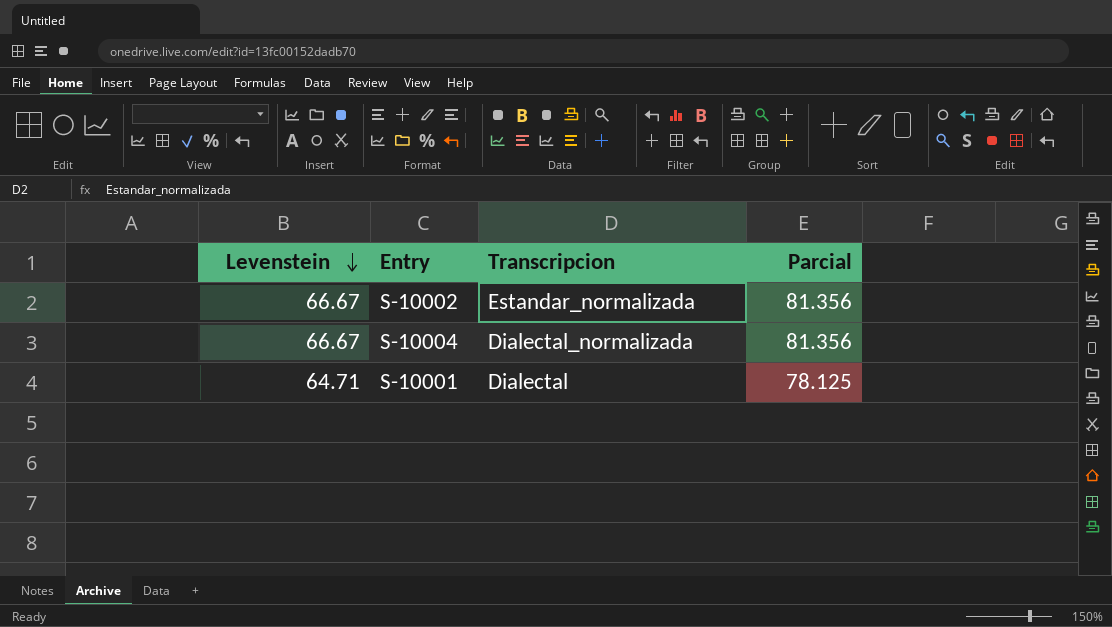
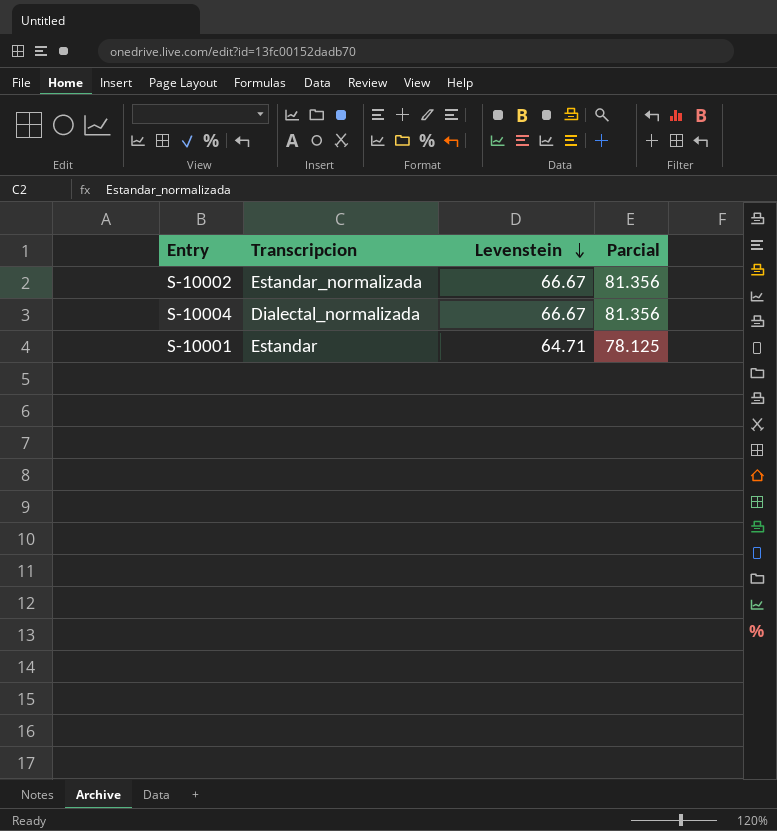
column Levenstein | position: 1 -> 3
S-10001 | Transcripcion: Dialectal -> Estandar

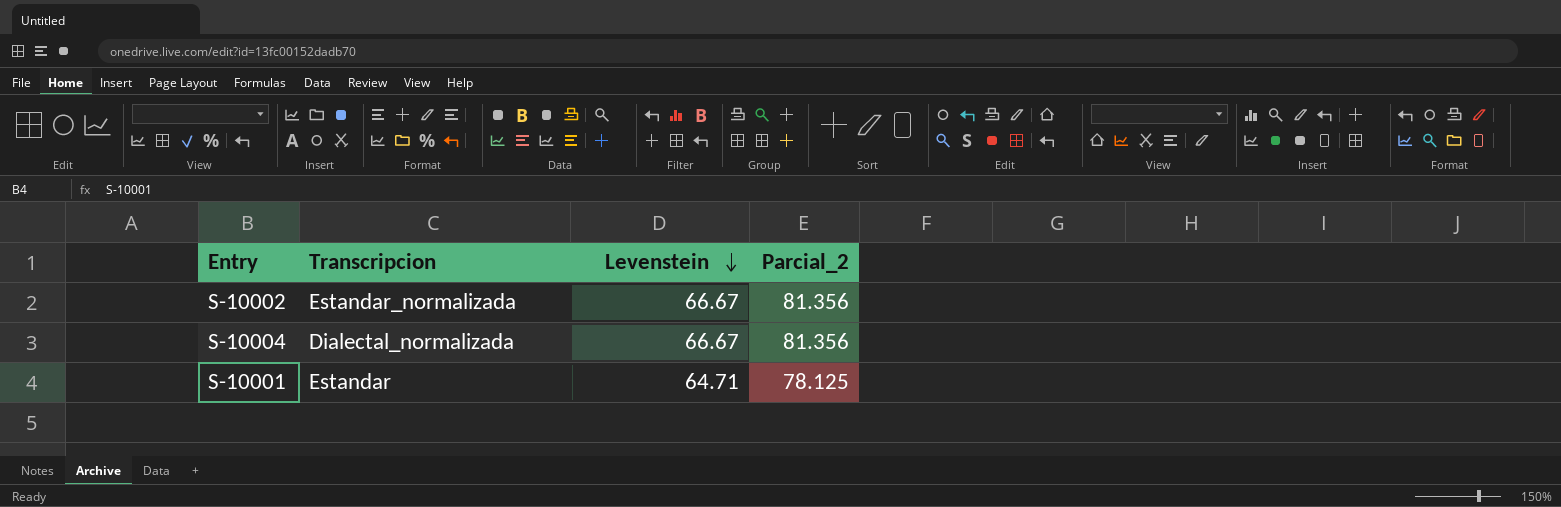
column name: Parcial -> Parcial_2

